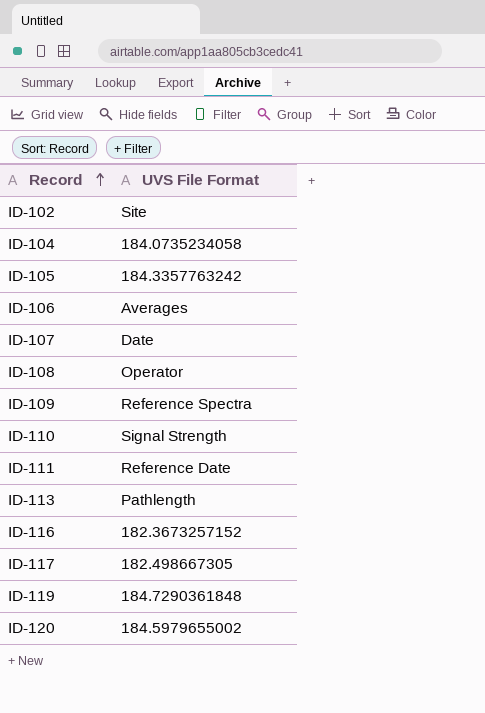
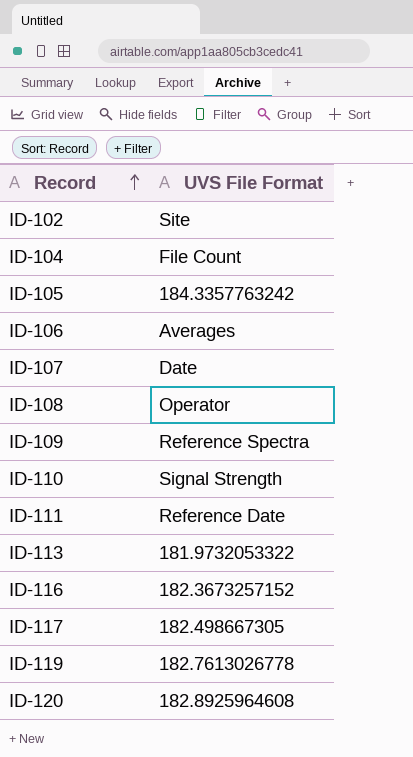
ID-104 | UVS File Format: 184.0735234058 -> File Count
ID-113 | UVS File Format: Pathlength -> 181.9732053322
ID-119 | UVS File Format: 184.7290361848 -> 182.7613026778
ID-120 | UVS File Format: 184.5979655002 -> 182.8925964608

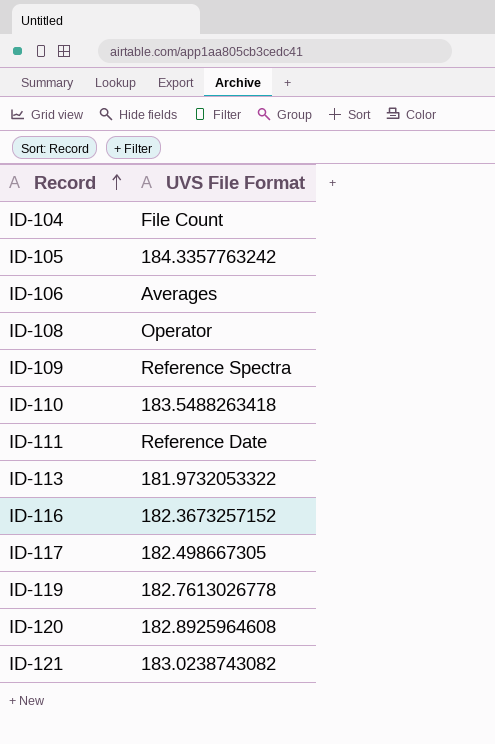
row ID-102: Site -> none
row ID-107: Date -> none
ID-110 | UVS File Format: Signal Strength -> 183.5488263418
row ID-121: none -> 183.0238743082

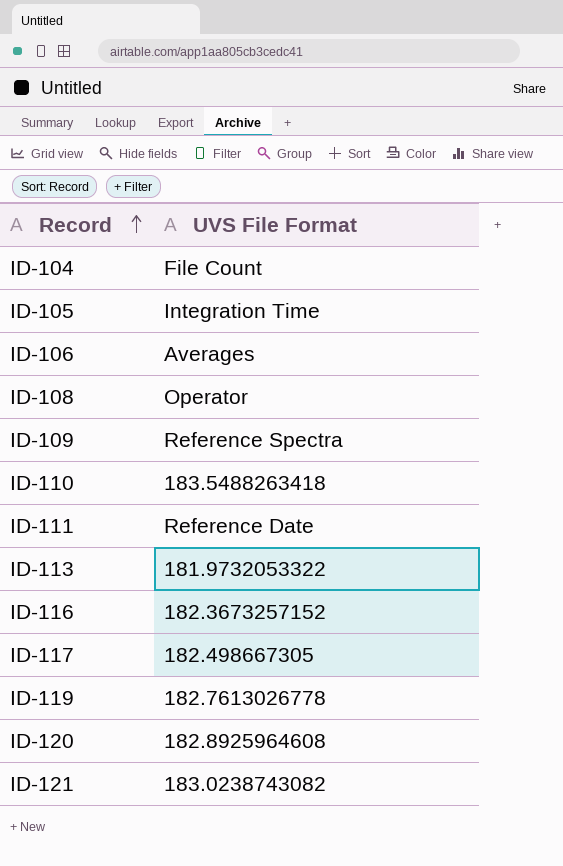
ID-105 | UVS File Format: 184.3357763242 -> Integration Time

